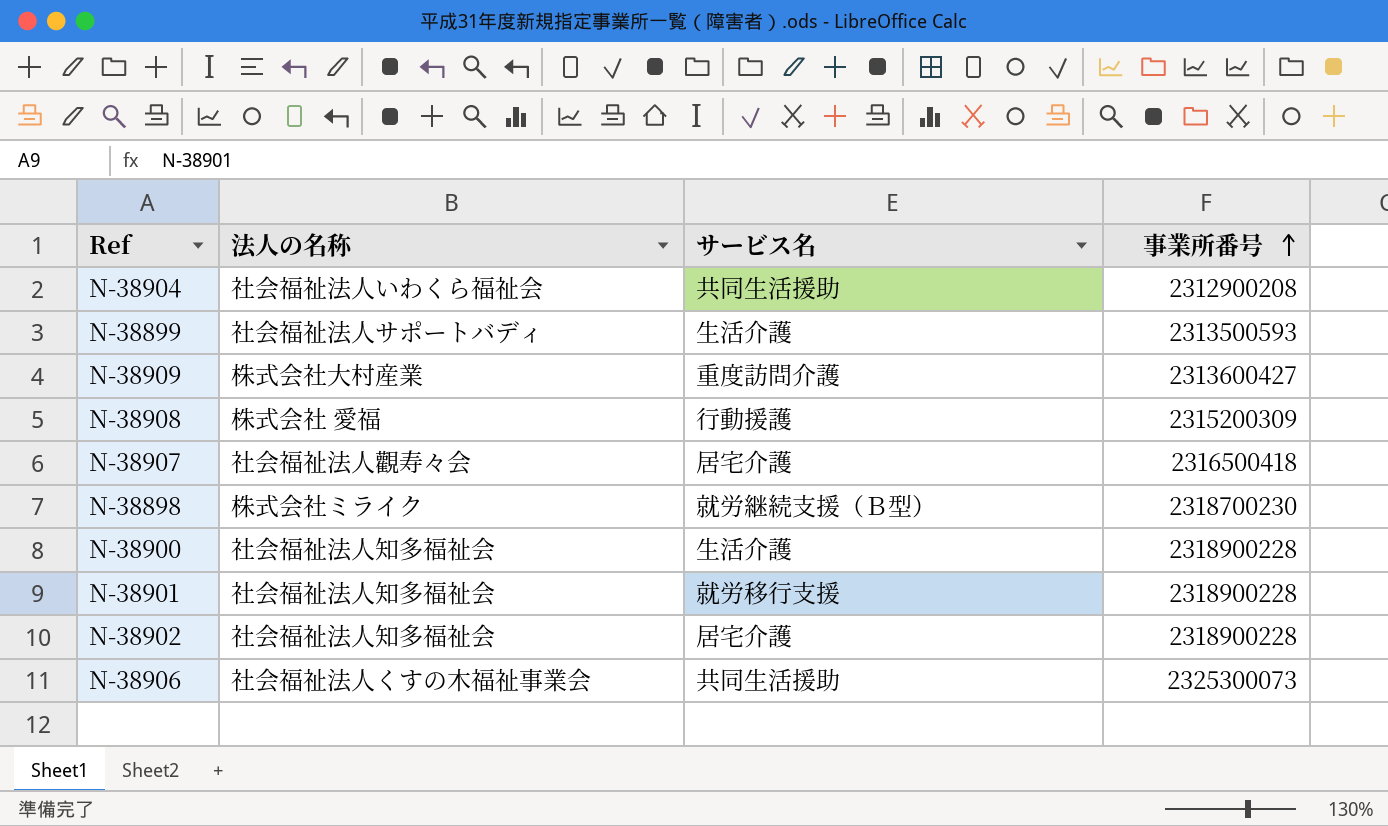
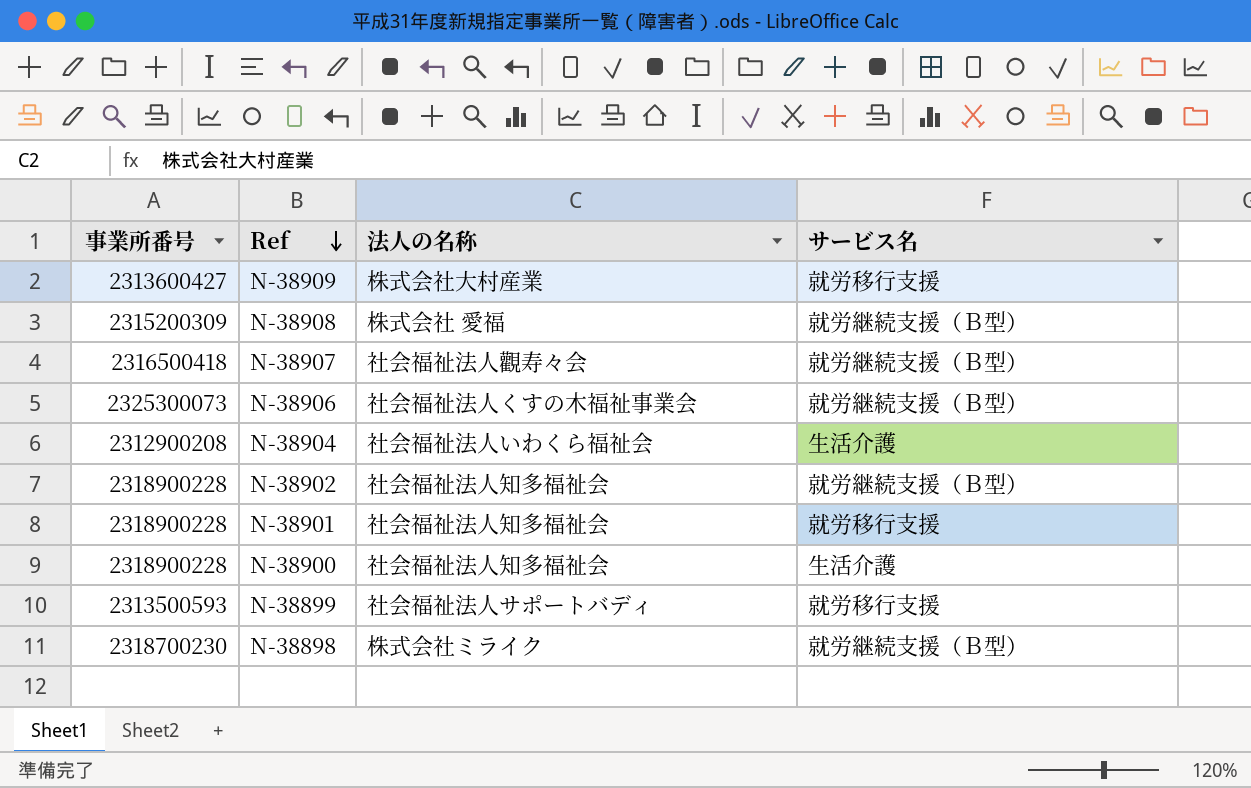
row order: 事業所番号 ascending -> Ref descending
column 事業所番号 | position: 4 -> 1
N-38909 | サービス名: 重度訪問介護 -> 就労移行支援
N-38908 | サービス名: 行動援護 -> 就労継続支援（Ｂ型）
N-38907 | サービス名: 居宅介護 -> 就労継続支援（Ｂ型）
N-38906 | サービス名: 共同生活援助 -> 就労継続支援（Ｂ型）
N-38904 | サービス名: 共同生活援助 -> 生活介護
N-38902 | サービス名: 居宅介護 -> 就労継続支援（Ｂ型）
N-38899 | サービス名: 生活介護 -> 就労移行支援

